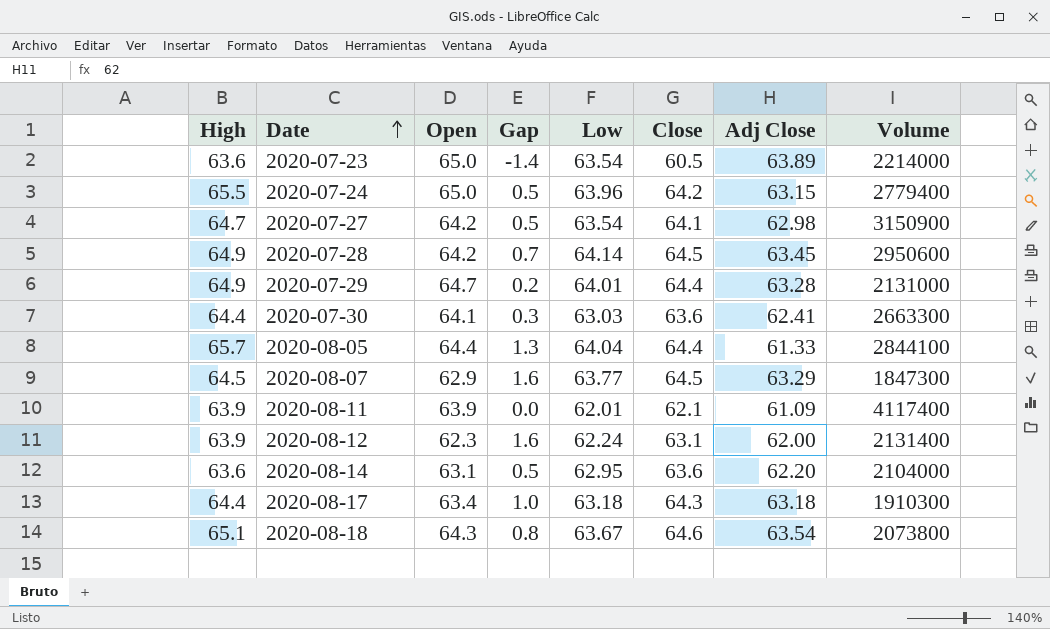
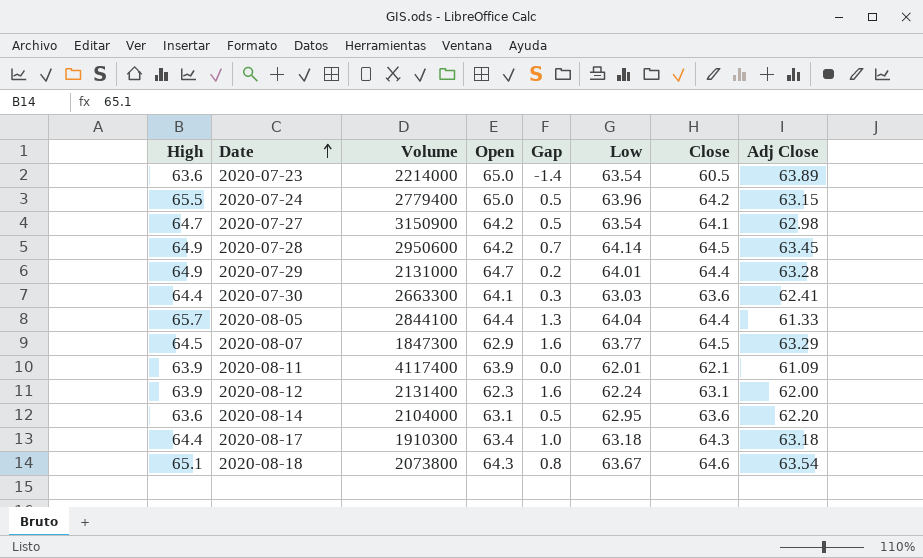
column Volume | position: 8 -> 3

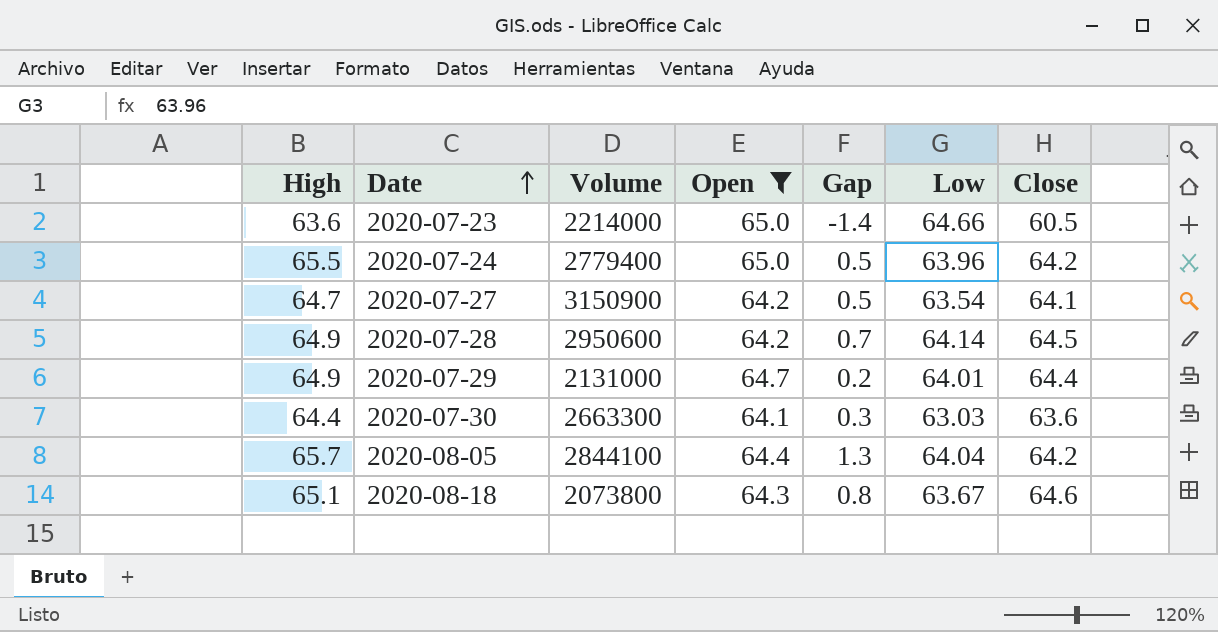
filter: none -> Open >= 64.1
column Adj Close | position: 8 -> none
2020-07-23 | Low: 63.54 -> 64.66
2020-08-05 | Close: 64.4 -> 64.2

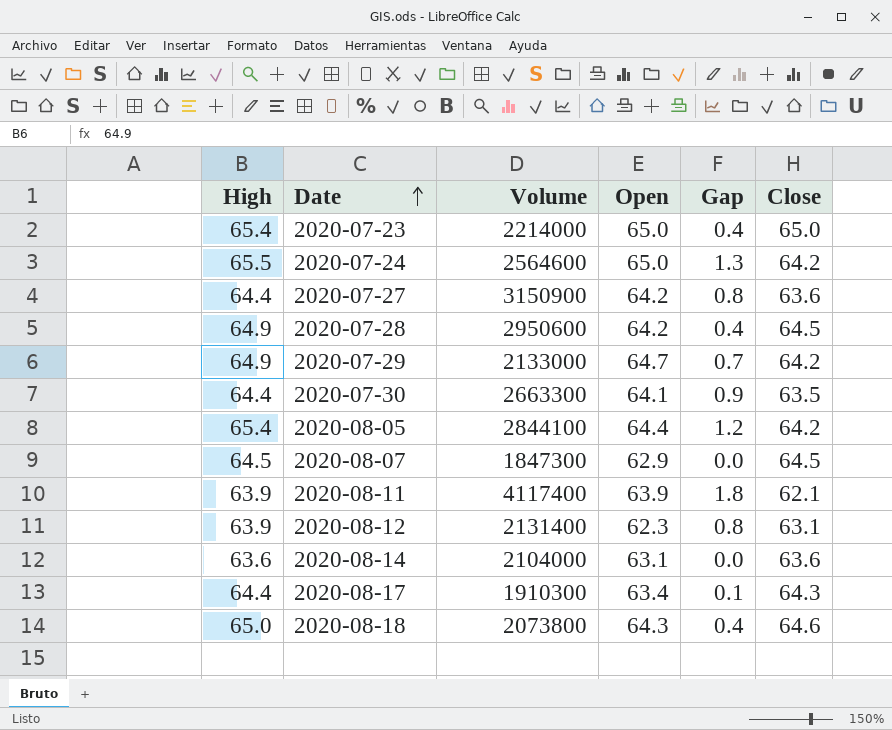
filter: Open >= 64.1 -> none
column Low | position: 6 -> none
column Gap | formula: [High] - [Open] -> [High] - [Close]
2020-07-23 | High: 63.6 -> 65.4
2020-07-23 | Close: 60.5 -> 65.0
2020-07-24 | Volume: 2779400 -> 2564600
2020-07-27 | High: 64.7 -> 64.4
2020-07-27 | Close: 64.1 -> 63.6
2020-07-29 | Volume: 2131000 -> 2133000
2020-07-29 | Close: 64.4 -> 64.2
2020-07-30 | Close: 63.6 -> 63.5
2020-08-05 | High: 65.7 -> 65.4
2020-08-18 | High: 65.1 -> 65.0

